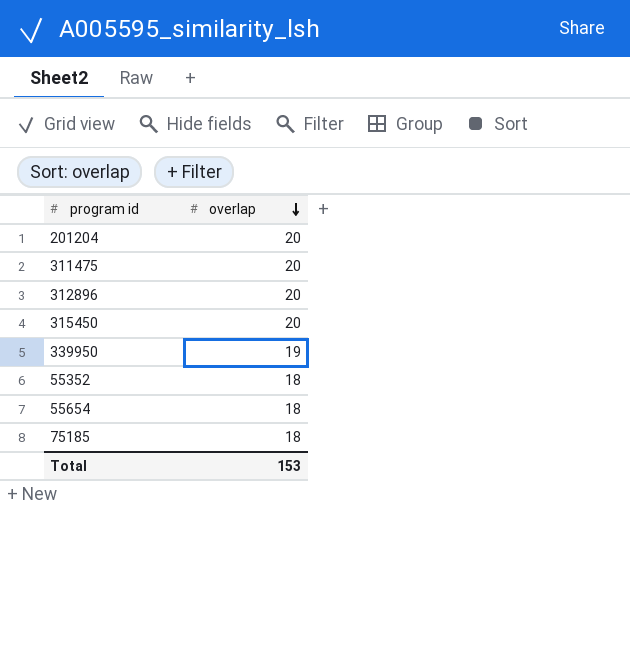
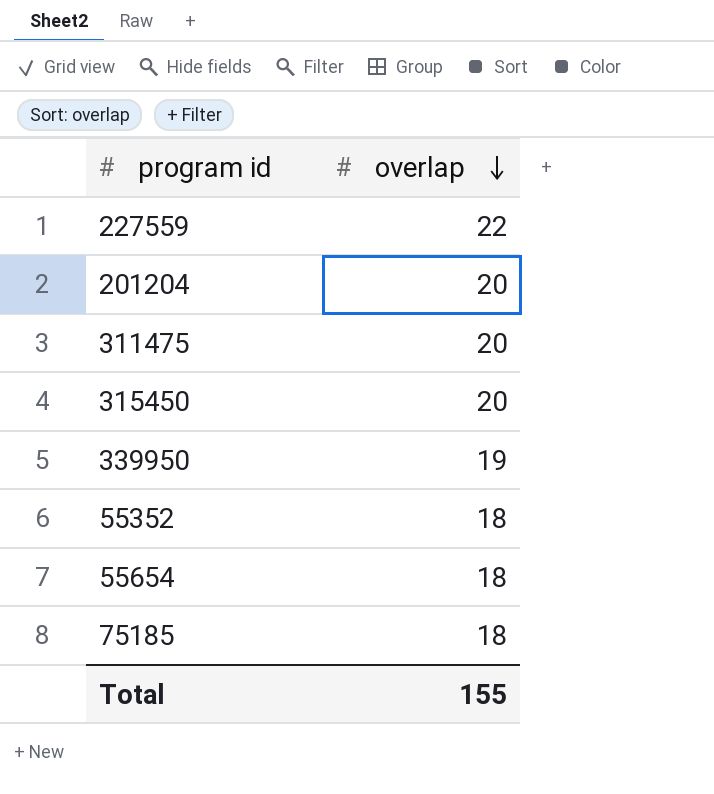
row 312896: 20 -> none
row 227559: none -> 22
Total | overlap: 153 -> 155

